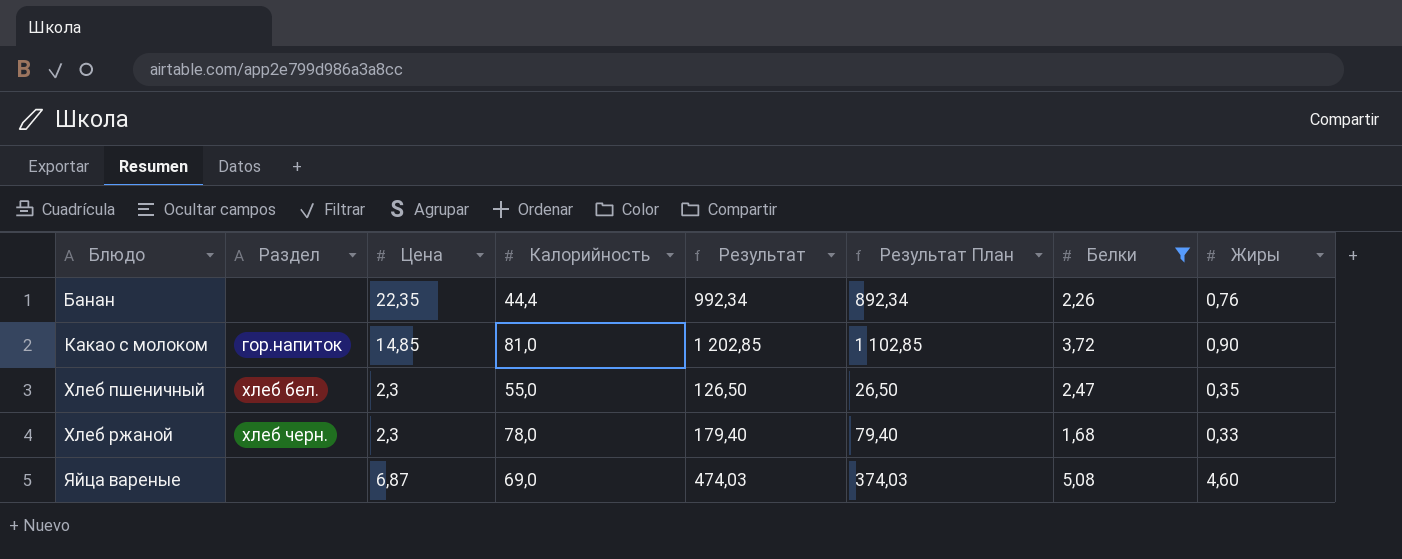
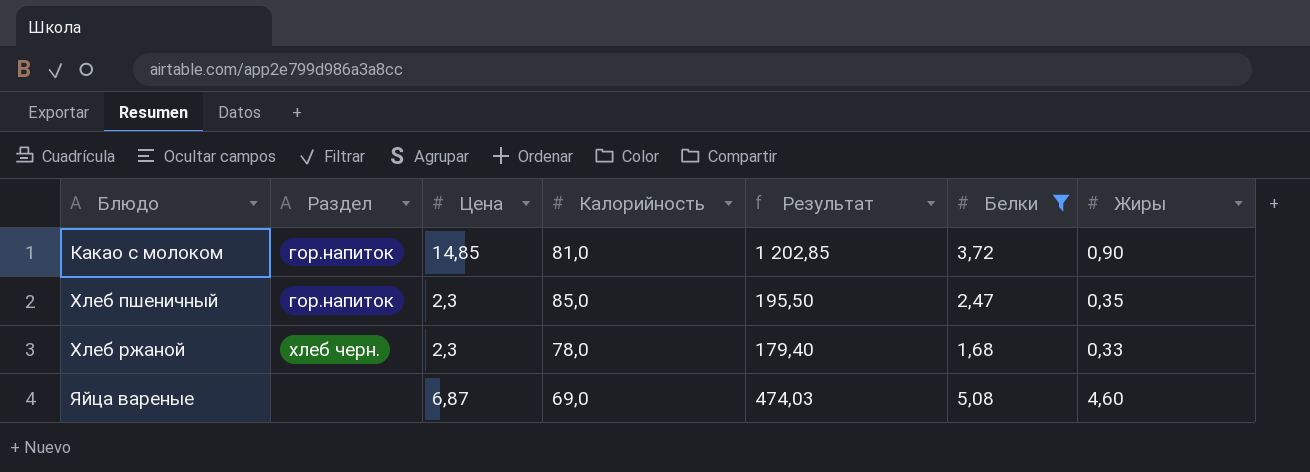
column Результат План | formula: [Результат] - 100 -> none
row Банан: none | 22,35 | 44,4 | 992,34 | 892,34 | 2,26 | 0,76 -> none
Хлеб пшеничный | Раздел: хлеб бел. -> гор.напиток
Хлеб пшеничный | Калорийность: 55,0 -> 85,0
Хлеб пшеничный | Результат: 126,50 -> 195,50

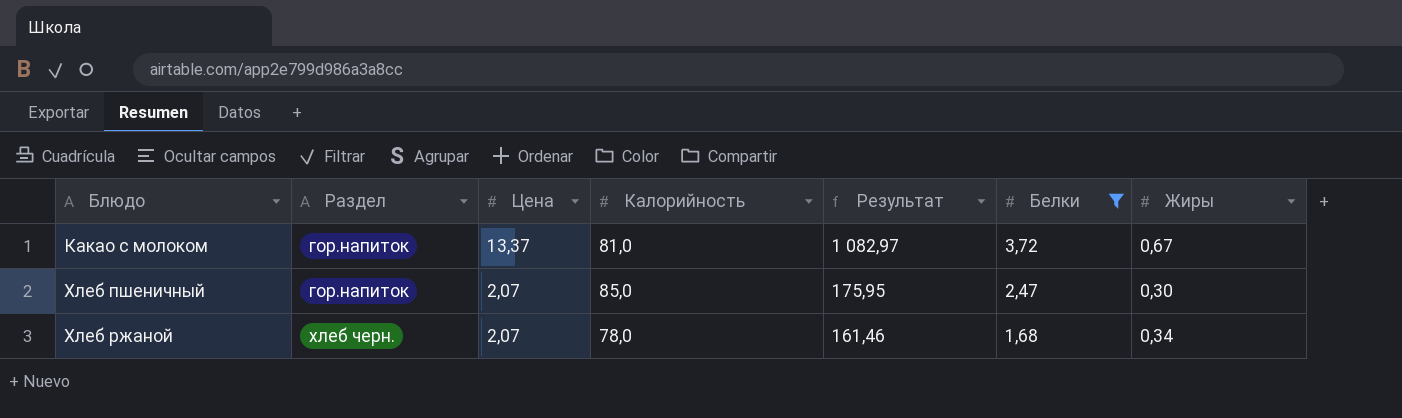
row Яйца вареные: none | 6,87 | 69,0 | 474,03 | 5,08 | 4,60 -> none
Какао с молоком | Цена: 14,85 -> 13,37
Какао с молоком | Результат: 1 202,85 -> 1 082,97
Какао с молоком | Жиры: 0,90 -> 0,67
Хлеб пшеничный | Цена: 2,3 -> 2,07
Хлеб пшеничный | Результат: 195,50 -> 175,95
Хлеб пшеничный | Жиры: 0,35 -> 0,30
Хлеб ржаной | Цена: 2,3 -> 2,07
Хлеб ржаной | Результат: 179,40 -> 161,46
Хлеб ржаной | Жиры: 0,33 -> 0,34

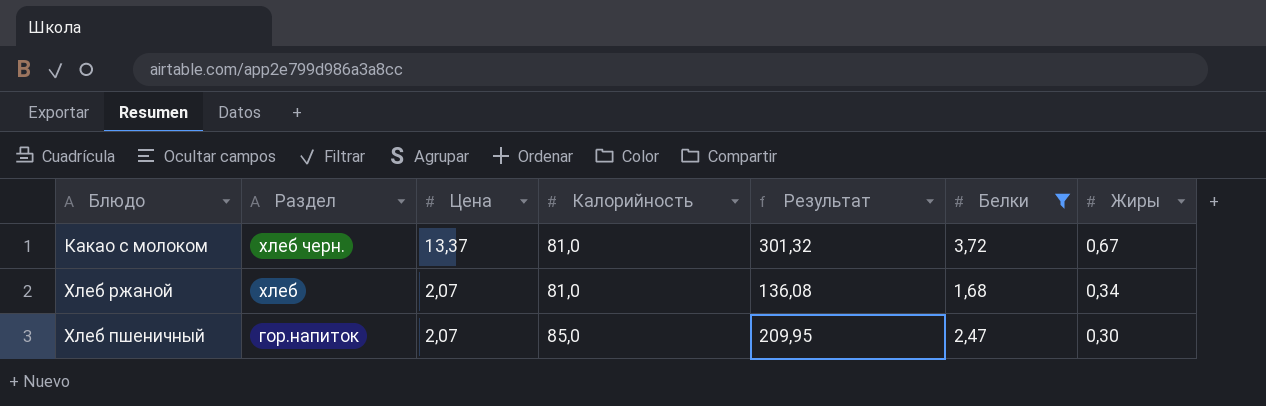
row order: Блюдо ascending -> Раздел descending
column Результат | formula: [Цена] * [Калорийность] -> [Калорийность] * [Белки]
Какао с молоком | Раздел: гор.напиток -> хлеб черн.
Хлеб ржаной | Раздел: хлеб черн. -> хлеб
Хлеб ржаной | Калорийность: 78,0 -> 81,0

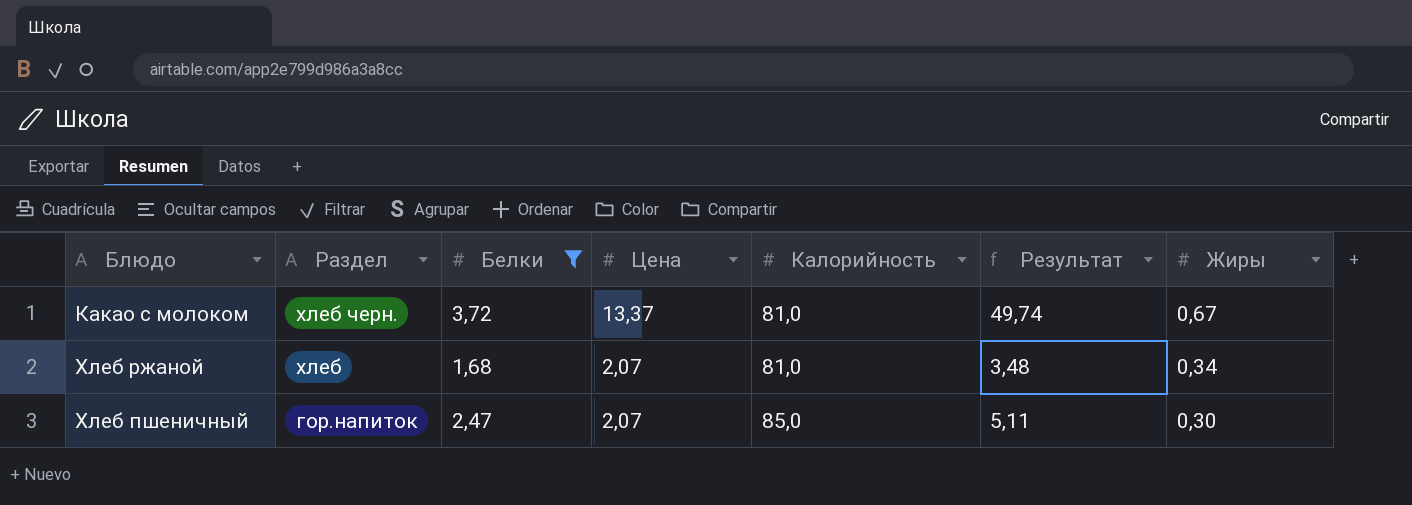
column Белки | position: 6 -> 3
column Результат | formula: [Калорийность] * [Белки] -> [Белки] * [Цена]

